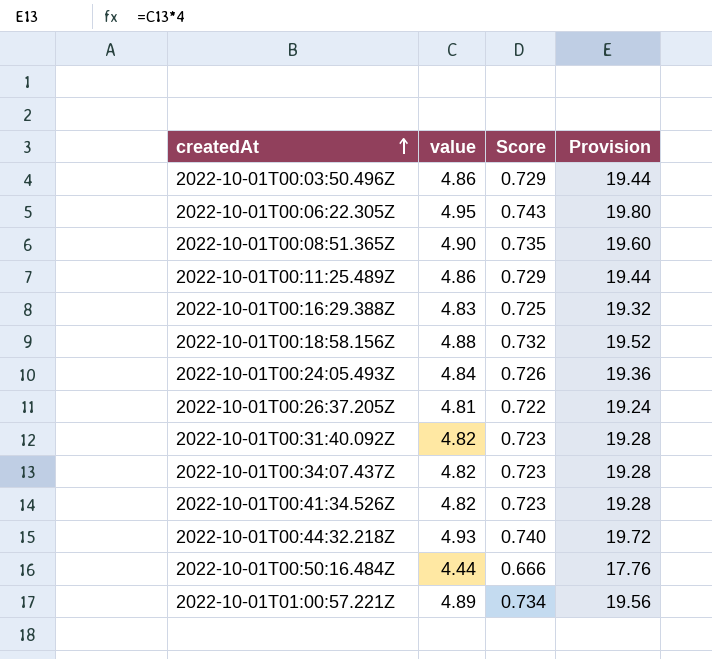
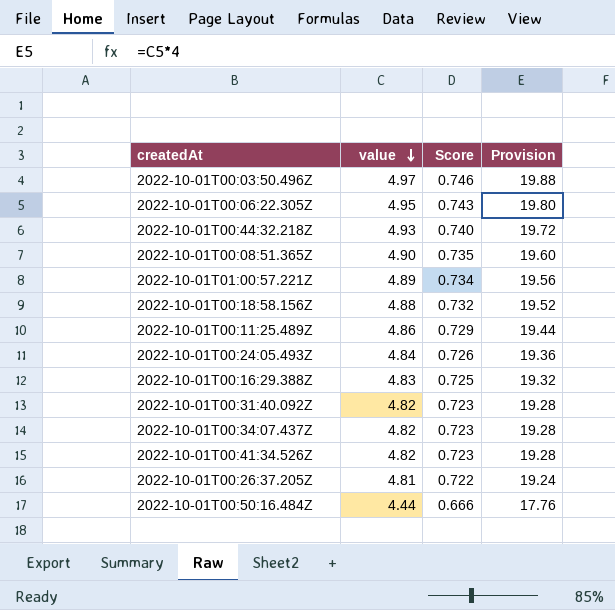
row order: createdAt ascending -> value descending
2022-10-01T00:03:50.496Z | value: 4.86 -> 4.97
2022-10-01T00:03:50.496Z | Score: 0.729 -> 0.746
2022-10-01T00:03:50.496Z | Provision: 19.44 -> 19.88

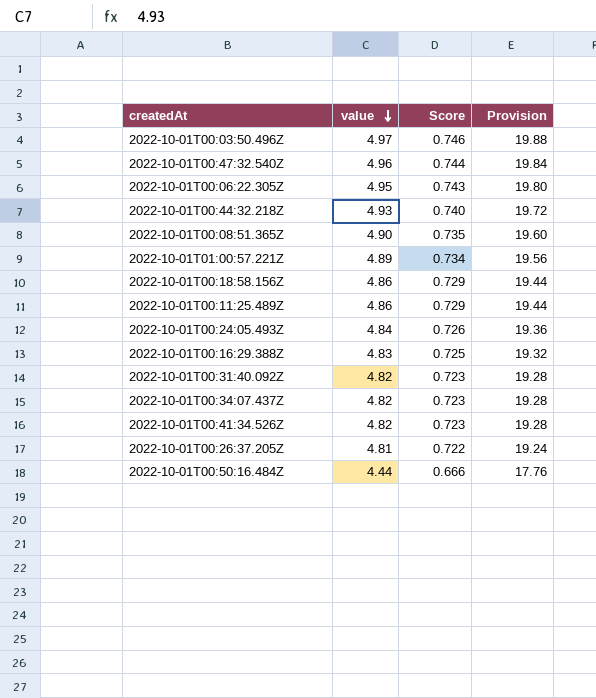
row 2022-10-01T00:47:32.540Z: none -> 4.96 | 0.744 | 19.84
2022-10-01T00:18:58.156Z | value: 4.88 -> 4.86
2022-10-01T00:18:58.156Z | Score: 0.732 -> 0.729
2022-10-01T00:18:58.156Z | Provision: 19.52 -> 19.44

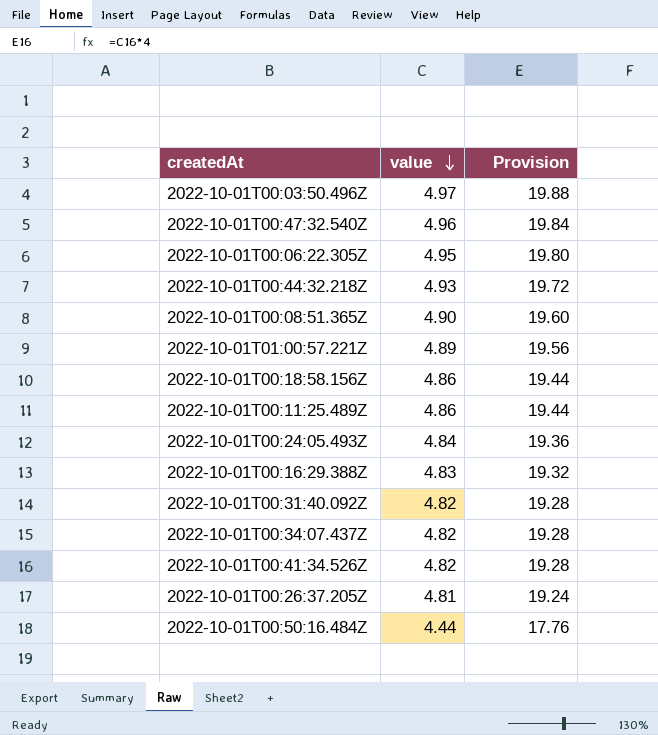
column Score | formula: [value] * 0.15 -> none

